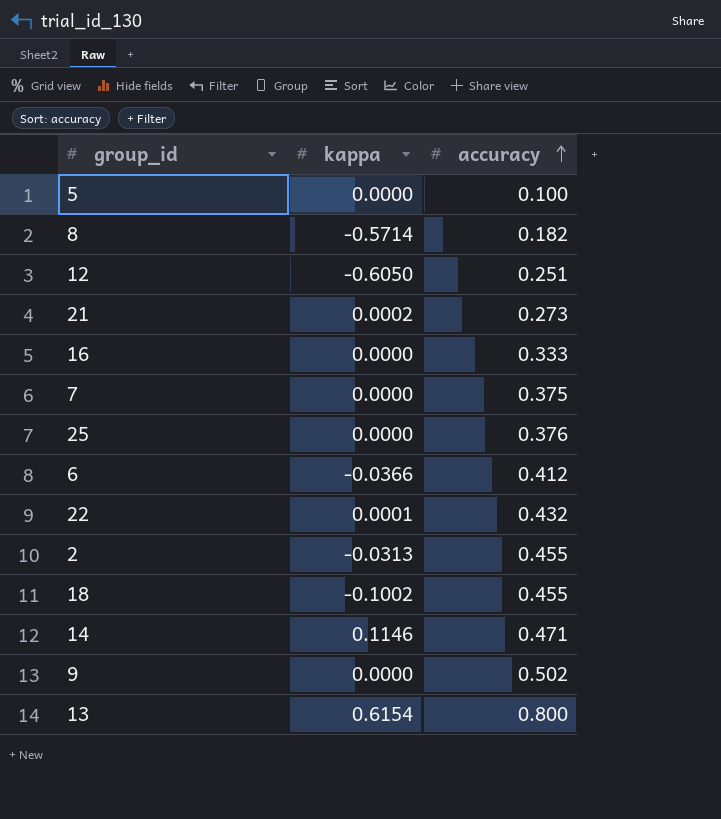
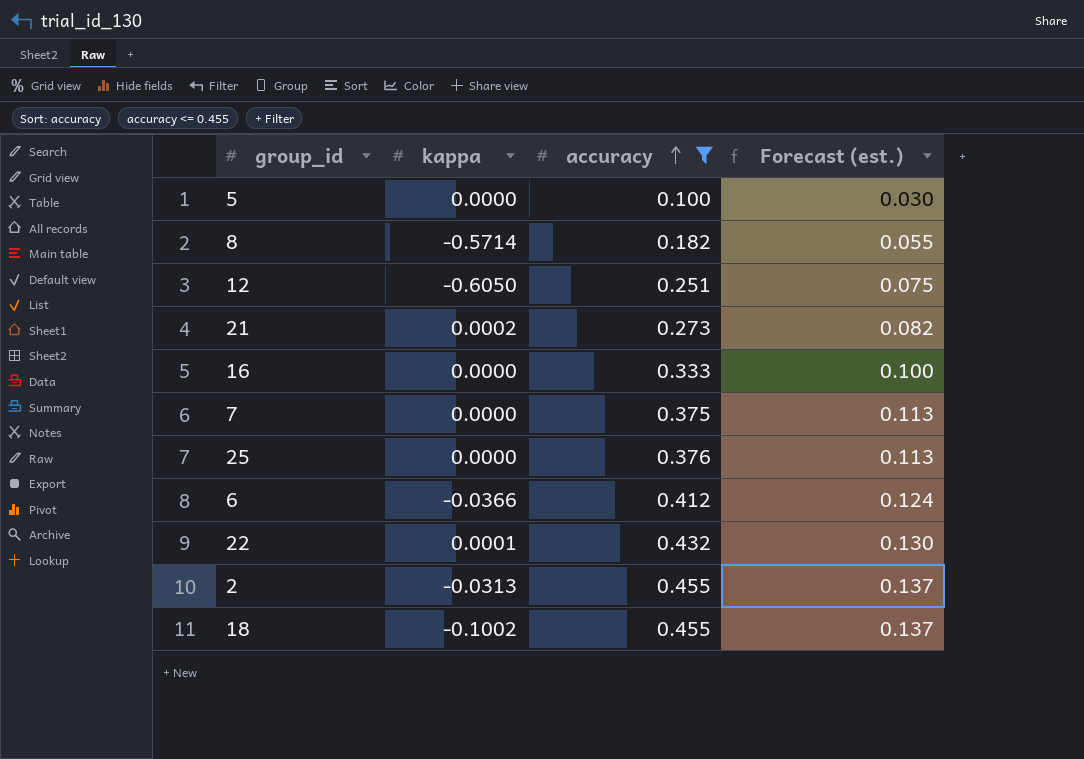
filter: none -> accuracy <= 0.455
column Forecast (est.) | formula: none -> [accuracy] * 0.3

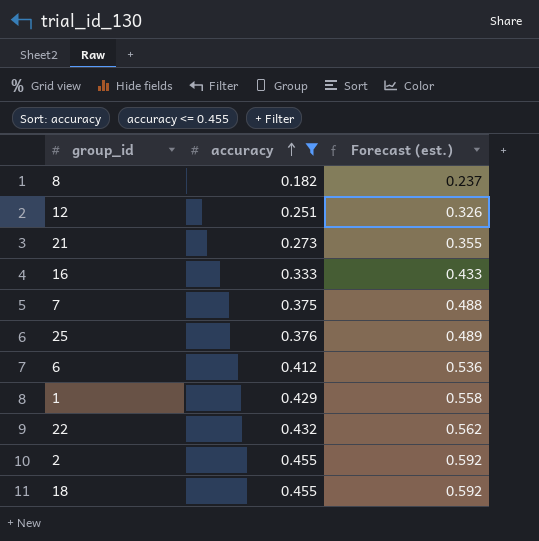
column kappa | position: 2 -> none
column Forecast (est.) | formula: [accuracy] * 0.3 -> [accuracy] * 1.3
row 5: 0.0000 | 0.100 | 0.030 -> none
row 1: none -> 0.429 | 0.558

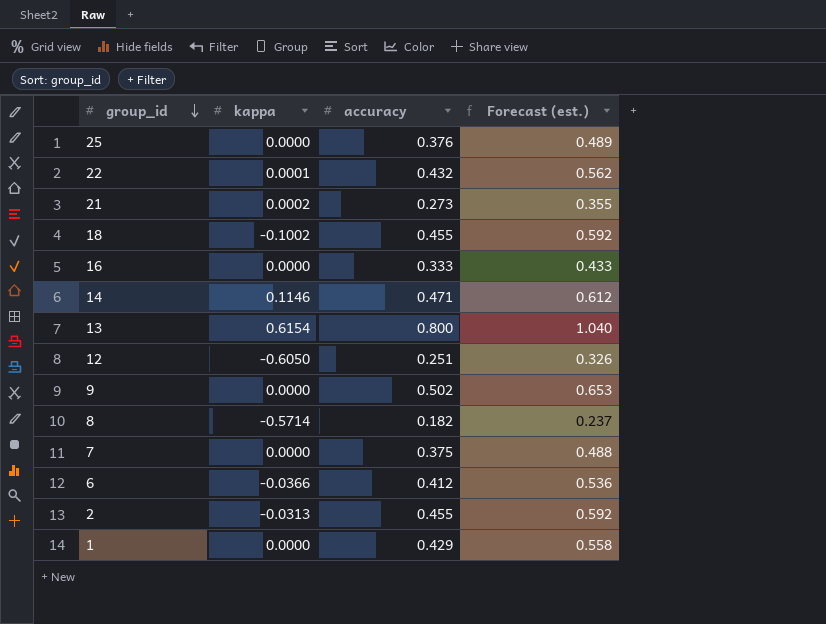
filter: accuracy <= 0.455 -> none
row order: accuracy ascending -> group_id descending
column kappa | position: none -> 2

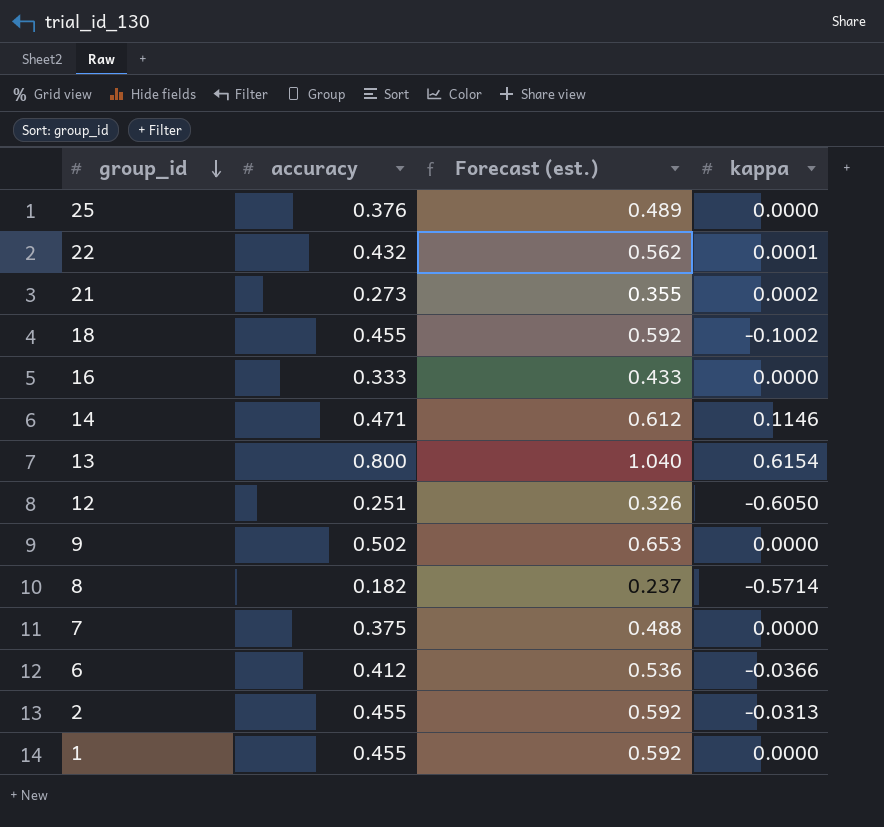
column kappa | position: 2 -> 4
1 | accuracy: 0.429 -> 0.455
1 | Forecast (est.): 0.558 -> 0.592

